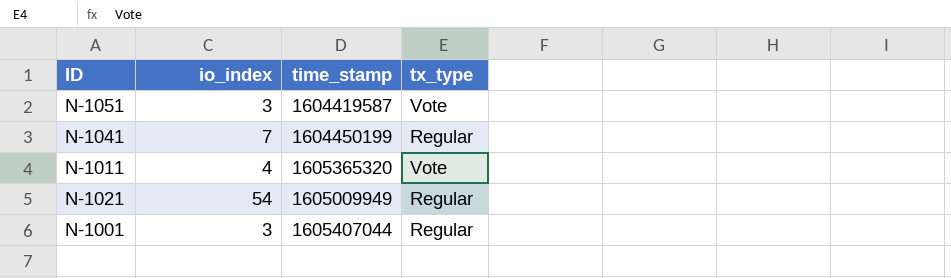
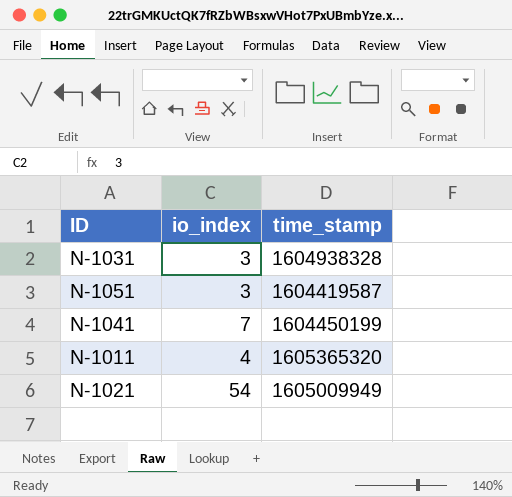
column tx_type | position: 4 -> none
row N-1001: 3 | 1605407044 | Regular -> none
row N-1031: none -> 3 | 1604938328

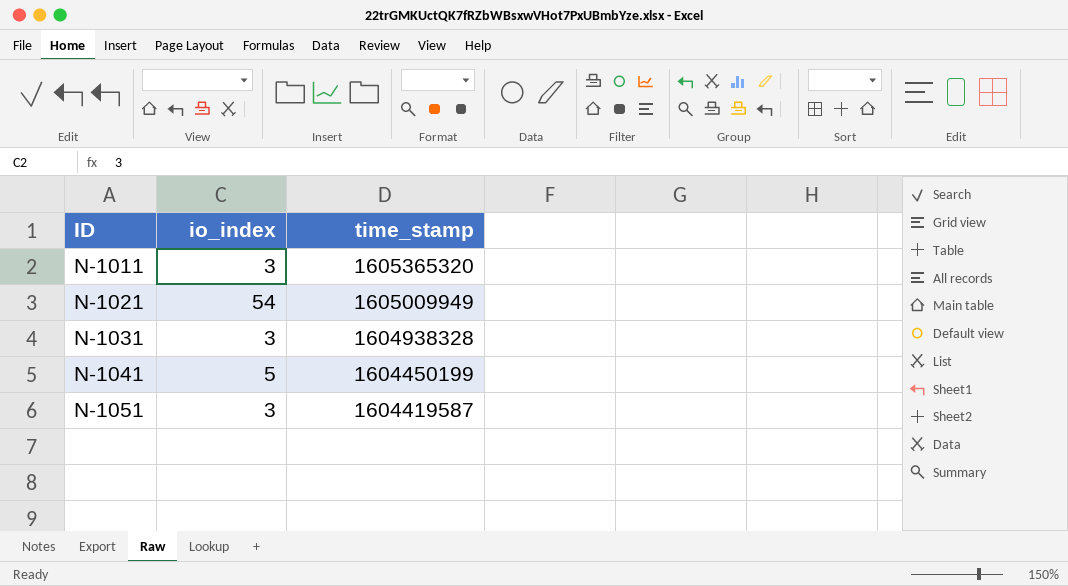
row order: none -> ID ascending
N-1011 | io_index: 4 -> 3
N-1041 | io_index: 7 -> 5

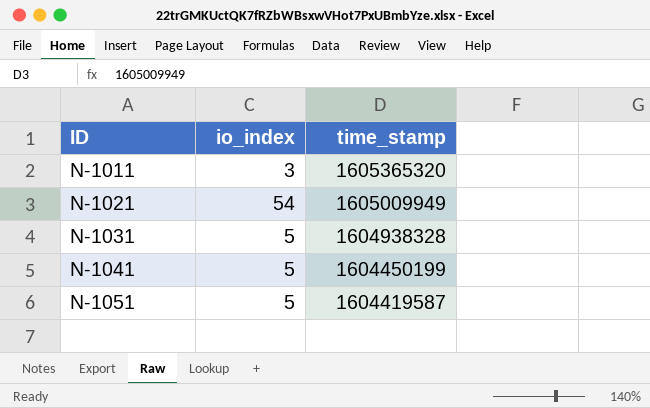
N-1031 | io_index: 3 -> 5
N-1051 | io_index: 3 -> 5

